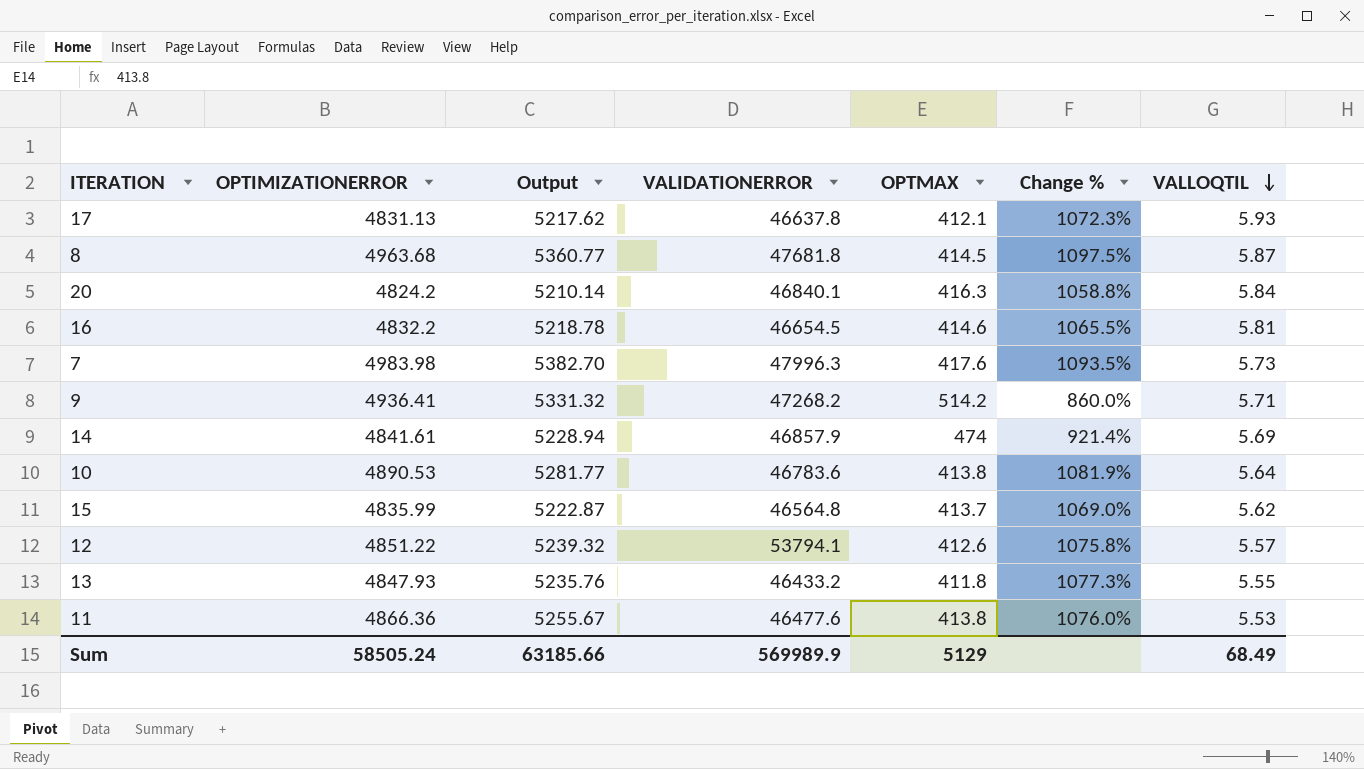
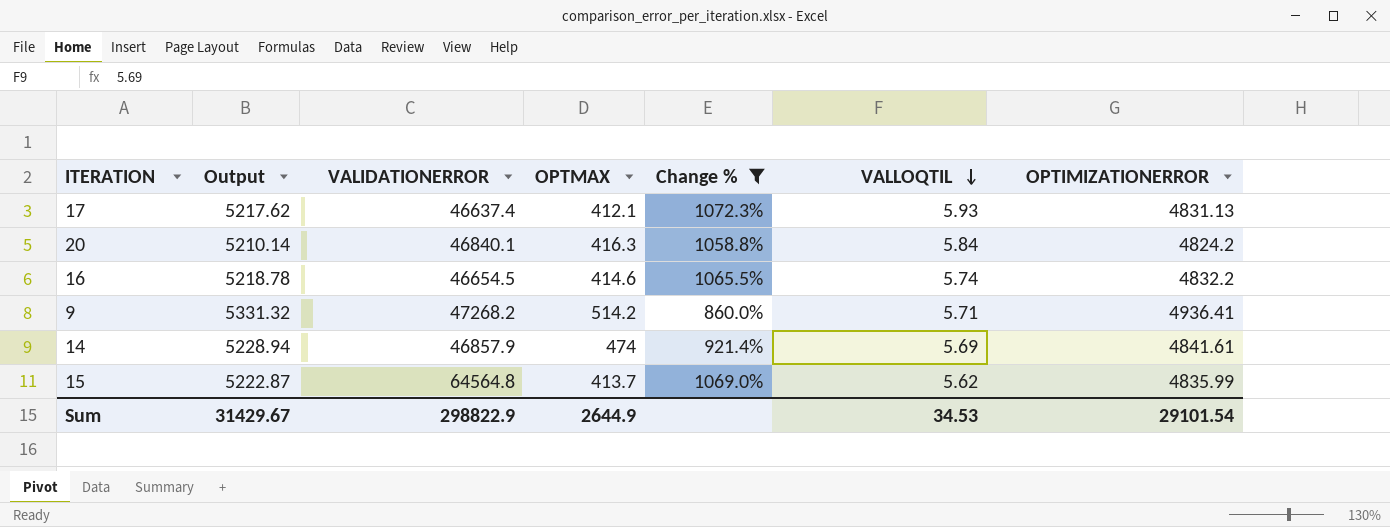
filter: none -> Change % <= 1072.3%
column OPTIMIZATIONERROR | position: 2 -> 7
17 | VALIDATIONERROR: 46637.8 -> 46637.4
16 | VALLOQTIL: 5.81 -> 5.74
15 | VALIDATIONERROR: 46564.8 -> 64564.8
Sum | Output: 63185.66 -> 31429.67
Sum | VALIDATIONERROR: 569989.9 -> 298822.9
Sum | OPTMAX: 5129 -> 2644.9
Sum | VALLOQTIL: 68.49 -> 34.53
Sum | OPTIMIZATIONERROR: 58505.24 -> 29101.54

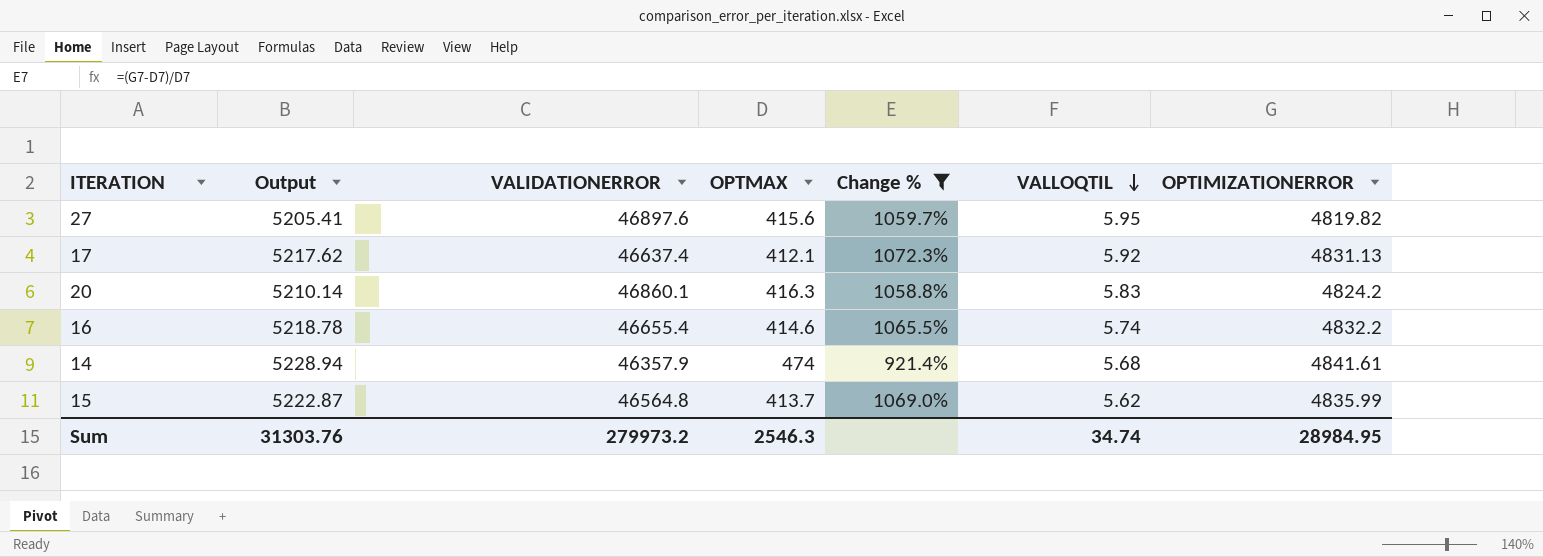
row 9: 5331.32 | 47268.2 | 514.2 | 860.0% | 5.71 | 4936.41 -> none
row 27: none -> 5205.41 | 46897.6 | 415.6 | 1059.7% | 5.95 | 4819.82
17 | VALLOQTIL: 5.93 -> 5.92
20 | VALIDATIONERROR: 46840.1 -> 46860.1
20 | VALLOQTIL: 5.84 -> 5.83
16 | VALIDATIONERROR: 46654.5 -> 46655.4
14 | VALIDATIONERROR: 46857.9 -> 46357.9
14 | VALLOQTIL: 5.69 -> 5.68
15 | VALIDATIONERROR: 64564.8 -> 46564.8
Sum | Output: 31429.67 -> 31303.76
Sum | VALIDATIONERROR: 298822.9 -> 279973.2
Sum | OPTMAX: 2644.9 -> 2546.3
Sum | VALLOQTIL: 34.53 -> 34.74
Sum | OPTIMIZATIONERROR: 29101.54 -> 28984.95

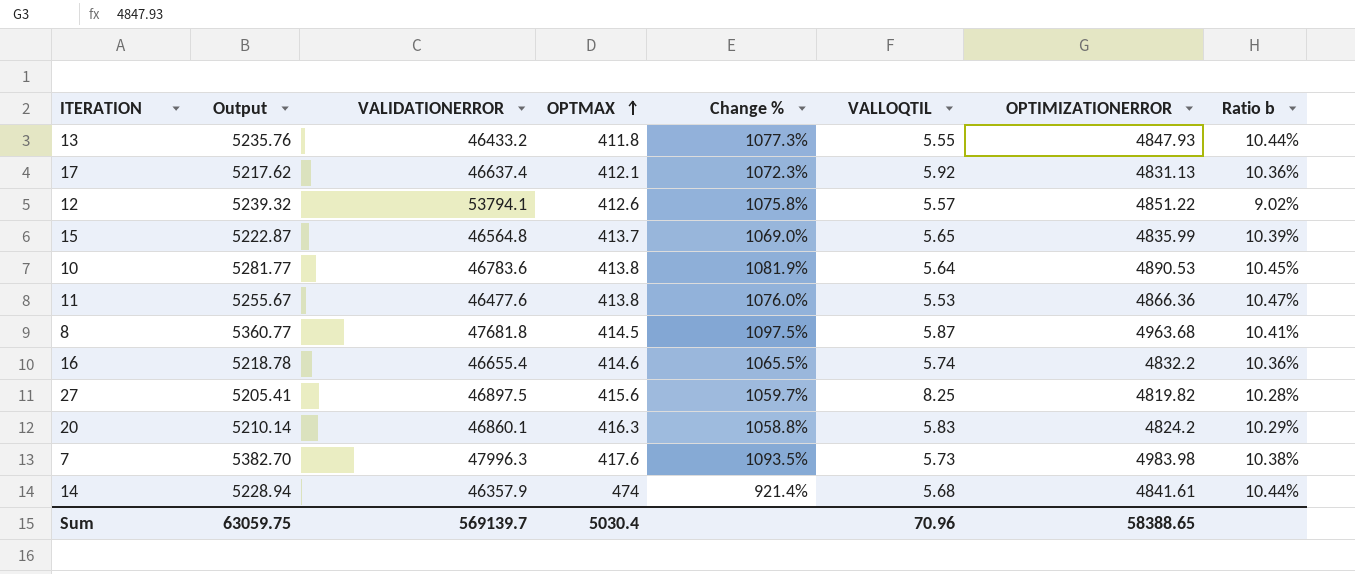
filter: Change % <= 1072.3% -> none
row order: VALLOQTIL descending -> OPTMAX ascending
column Ratio b | formula: none -> [OPTIMIZATIONERROR] / [VALIDATIONERROR]
15 | VALLOQTIL: 5.62 -> 5.65
27 | VALIDATIONERROR: 46897.6 -> 46897.5
27 | VALLOQTIL: 5.95 -> 8.25
Sum | Output: 31303.76 -> 63059.75
Sum | VALIDATIONERROR: 279973.2 -> 569139.7
Sum | OPTMAX: 2546.3 -> 5030.4
Sum | VALLOQTIL: 34.74 -> 70.96
Sum | OPTIMIZATIONERROR: 28984.95 -> 58388.65

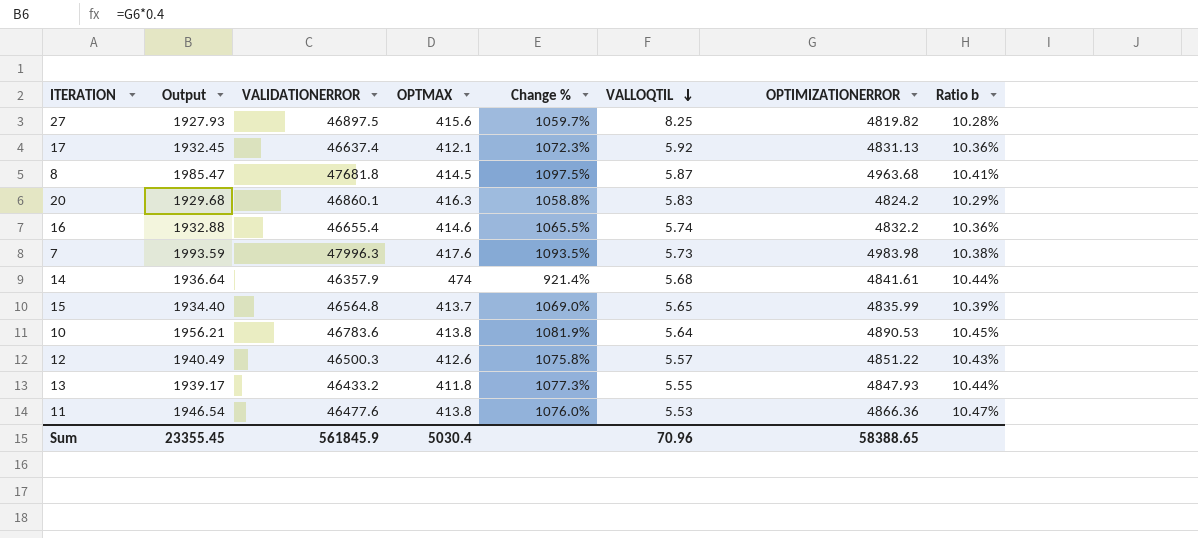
row order: OPTMAX ascending -> VALLOQTIL descending
column Output | formula: [OPTIMIZATIONERROR] * 1.08 -> [OPTIMIZATIONERROR] * 0.4
12 | VALIDATIONERROR: 53794.1 -> 46500.3
12 | Ratio b: 9.02% -> 10.43%
Sum | Output: 63059.75 -> 23355.45
Sum | VALIDATIONERROR: 569139.7 -> 561845.9

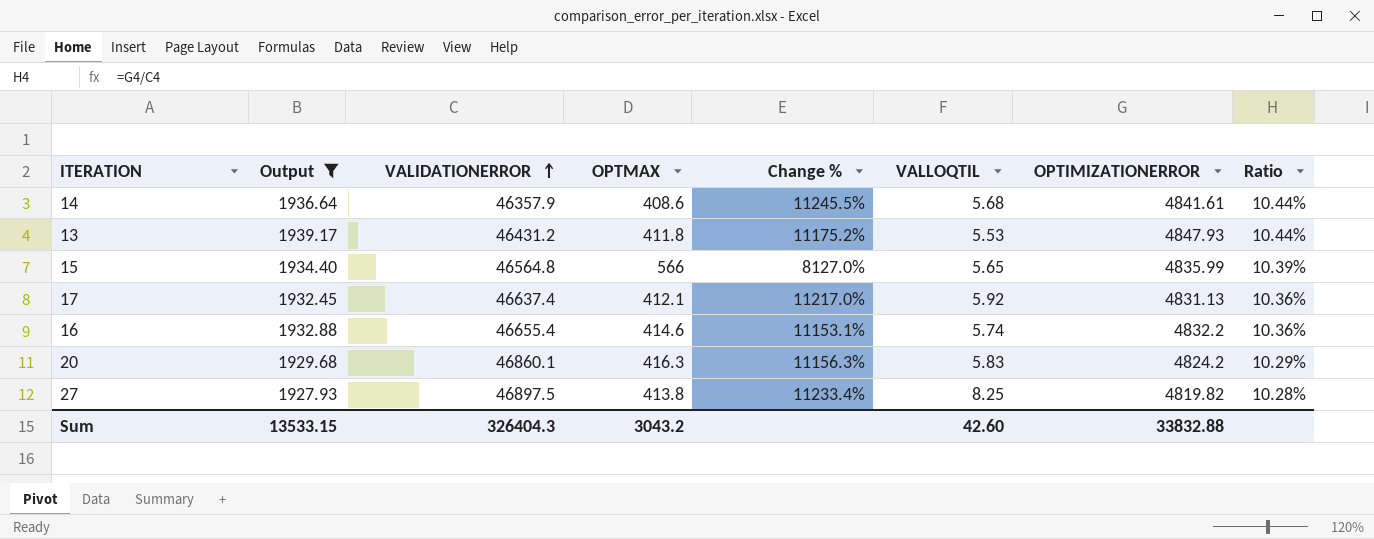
filter: none -> Output <= 1939.17
row order: VALLOQTIL descending -> VALIDATIONERROR ascending
column Change % | formula: ([OPTIMIZATIONERROR] - [OPTMAX]) / [OPTMAX] -> ([VALIDATIONERROR] - [OPTMAX]) / [OPTMAX]
column name: Ratio b -> Ratio
14 | OPTMAX: 474 -> 408.6
13 | VALIDATIONERROR: 46433.2 -> 46431.2
13 | VALLOQTIL: 5.55 -> 5.53
15 | OPTMAX: 413.7 -> 566
27 | OPTMAX: 415.6 -> 413.8
Sum | Output: 23355.45 -> 13533.15
Sum | VALIDATIONERROR: 561845.9 -> 326404.3
Sum | OPTMAX: 5030.4 -> 3043.2
Sum | VALLOQTIL: 70.96 -> 42.60
Sum | OPTIMIZATIONERROR: 58388.65 -> 33832.88

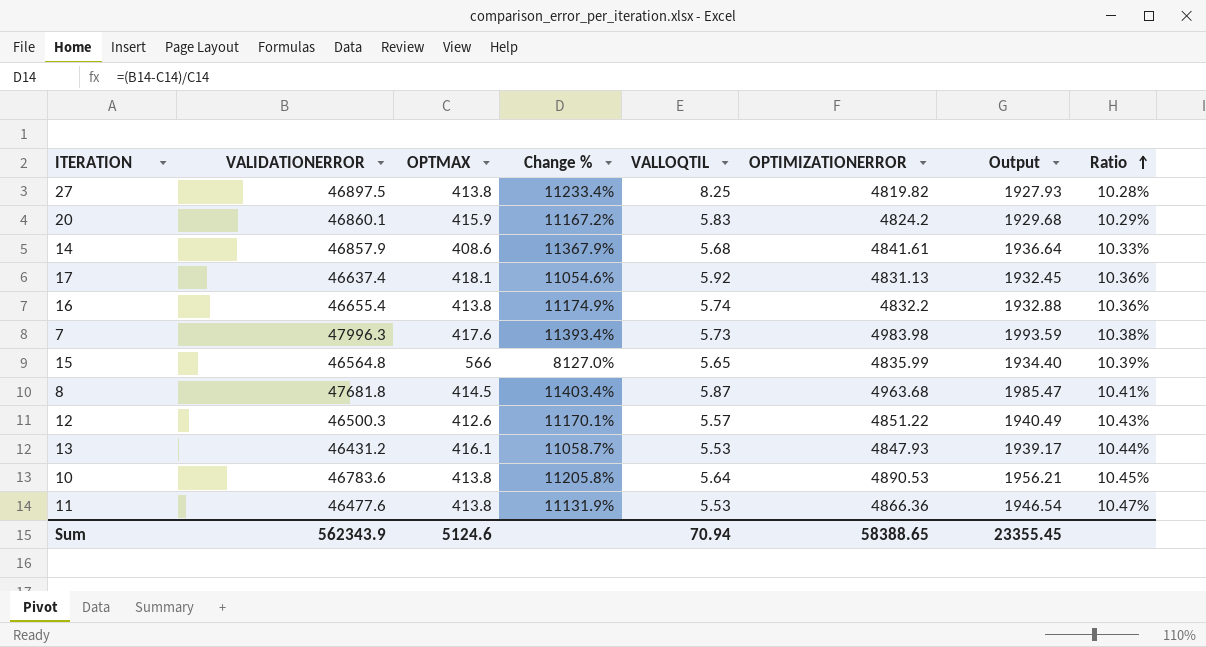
filter: Output <= 1939.17 -> none
row order: VALIDATIONERROR ascending -> Ratio ascending
column Output | position: 2 -> 7
20 | OPTMAX: 416.3 -> 415.9
20 | Change %: 11156.3% -> 11167.2%
14 | VALIDATIONERROR: 46357.9 -> 46857.9
14 | Change %: 11245.5% -> 11367.9%
14 | Ratio: 10.44% -> 10.33%
17 | OPTMAX: 412.1 -> 418.1
17 | Change %: 11217.0% -> 11054.6%
16 | OPTMAX: 414.6 -> 413.8
16 | Change %: 11153.1% -> 11174.9%
13 | OPTMAX: 411.8 -> 416.1
13 | Change %: 11175.2% -> 11058.7%
Sum | VALIDATIONERROR: 326404.3 -> 562343.9
Sum | OPTMAX: 3043.2 -> 5124.6
Sum | VALLOQTIL: 42.60 -> 70.94
Sum | OPTIMIZATIONERROR: 33832.88 -> 58388.65
Sum | Output: 13533.15 -> 23355.45

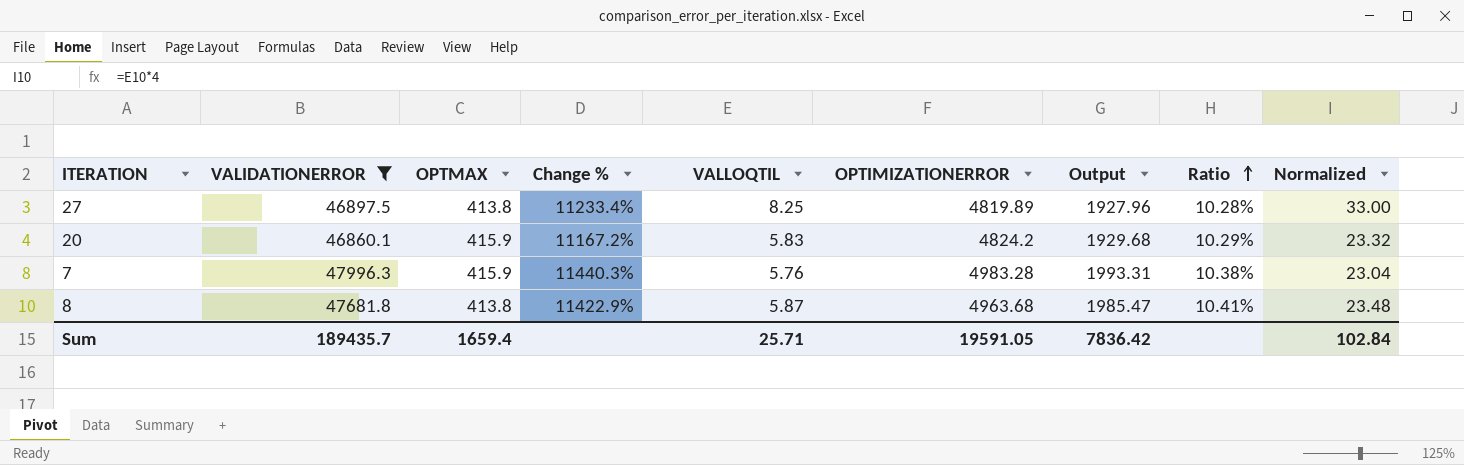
filter: none -> VALIDATIONERROR >= 46860.1
column Normalized | formula: none -> [VALLOQTIL] * 4
27 | OPTIMIZATIONERROR: 4819.82 -> 4819.89
27 | Output: 1927.93 -> 1927.96
7 | OPTMAX: 417.6 -> 415.9
7 | Change %: 11393.4% -> 11440.3%
7 | VALLOQTIL: 5.73 -> 5.76
7 | OPTIMIZATIONERROR: 4983.98 -> 4983.28
7 | Output: 1993.59 -> 1993.31
8 | OPTMAX: 414.5 -> 413.8
8 | Change %: 11403.4% -> 11422.9%
Sum | VALIDATIONERROR: 562343.9 -> 189435.7
Sum | OPTMAX: 5124.6 -> 1659.4
Sum | VALLOQTIL: 70.94 -> 25.71
Sum | OPTIMIZATIONERROR: 58388.65 -> 19591.05
Sum | Output: 23355.45 -> 7836.42

